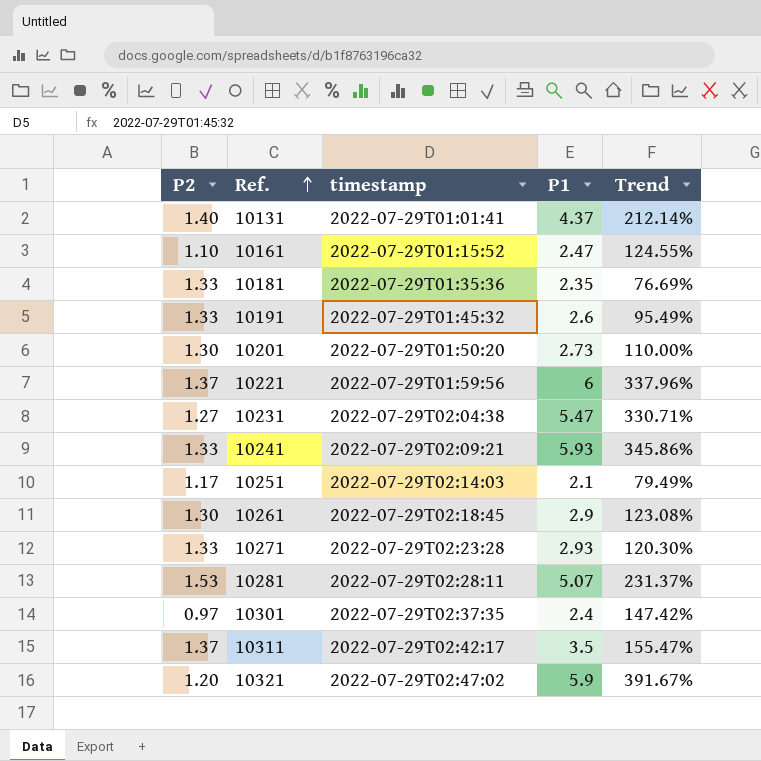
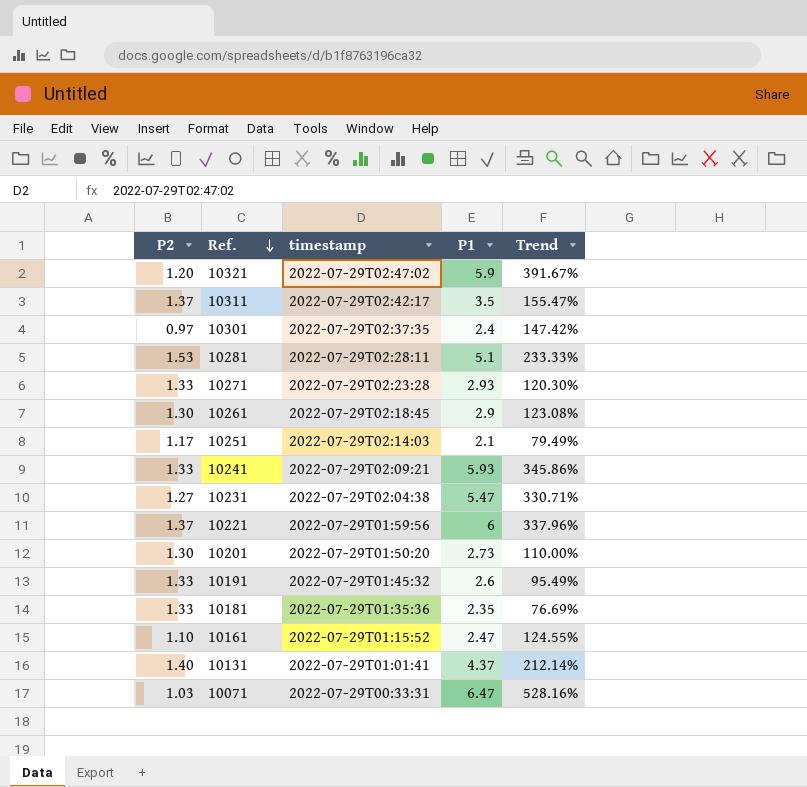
row order: Ref. ascending -> Ref. descending
10281 | P1: 5.07 -> 5.1
10281 | Trend: 231.37% -> 233.33%
row 10071: none -> 1.03 | 2022-07-29T00:33:31 | 6.47 | 528.16%

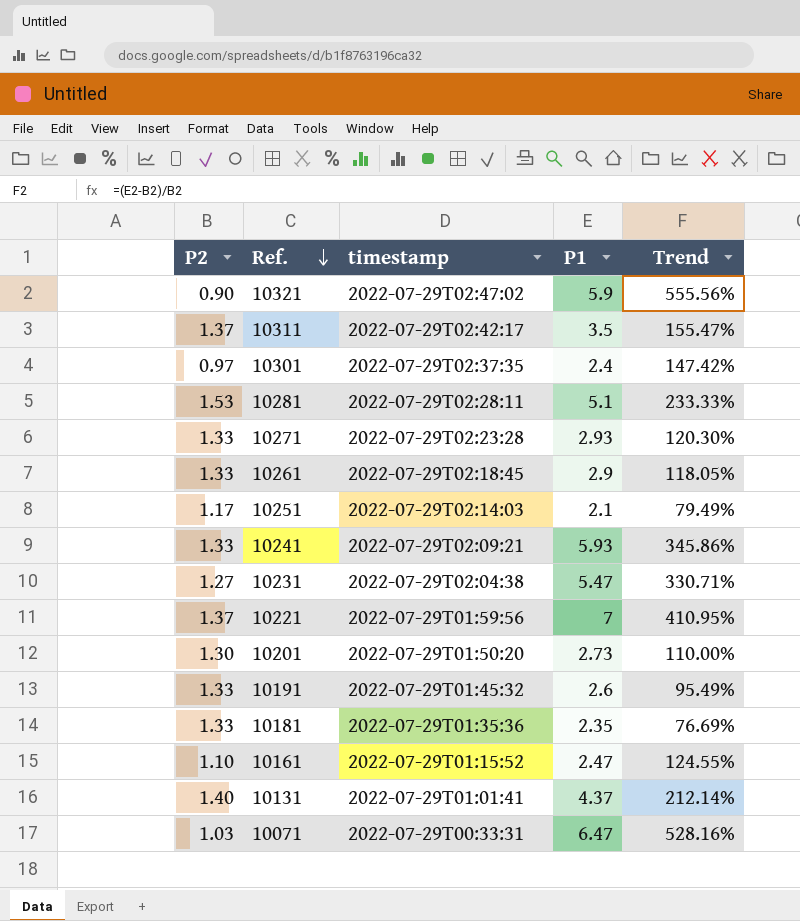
10321 | P2: 1.20 -> 0.90
10321 | Trend: 391.67% -> 555.56%
10261 | P2: 1.30 -> 1.33
10261 | Trend: 123.08% -> 118.05%
10221 | P1: 6 -> 7
10221 | Trend: 337.96% -> 410.95%

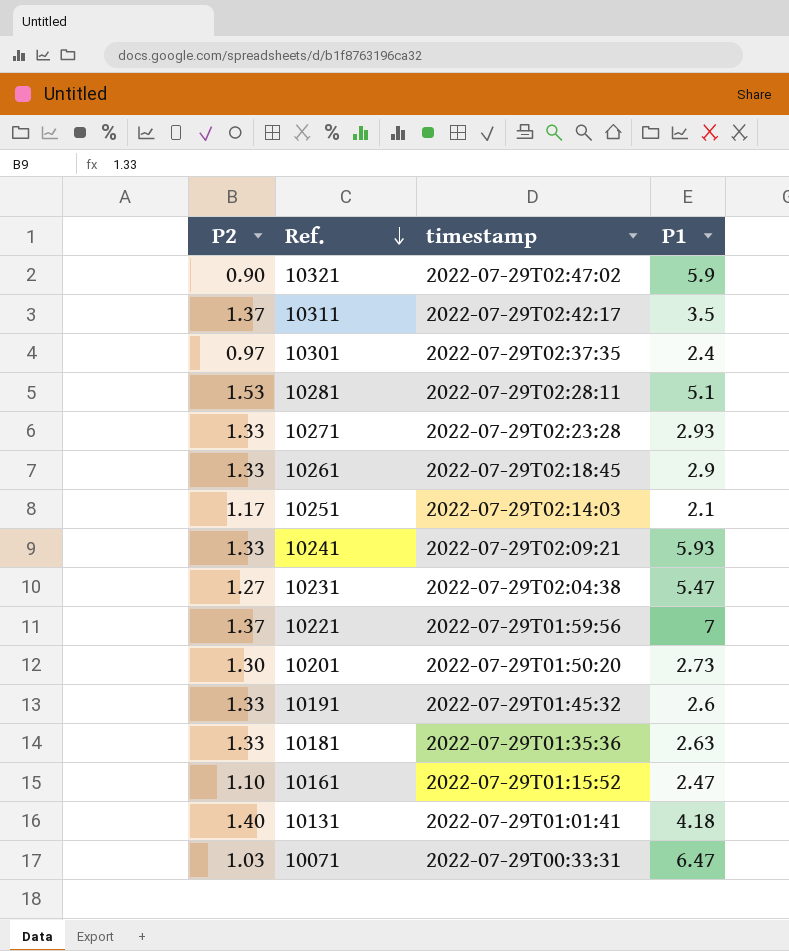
column Trend | formula: ([P1] - [P2]) / [P2] -> none
10181 | P1: 2.35 -> 2.63
10131 | P1: 4.37 -> 4.18

